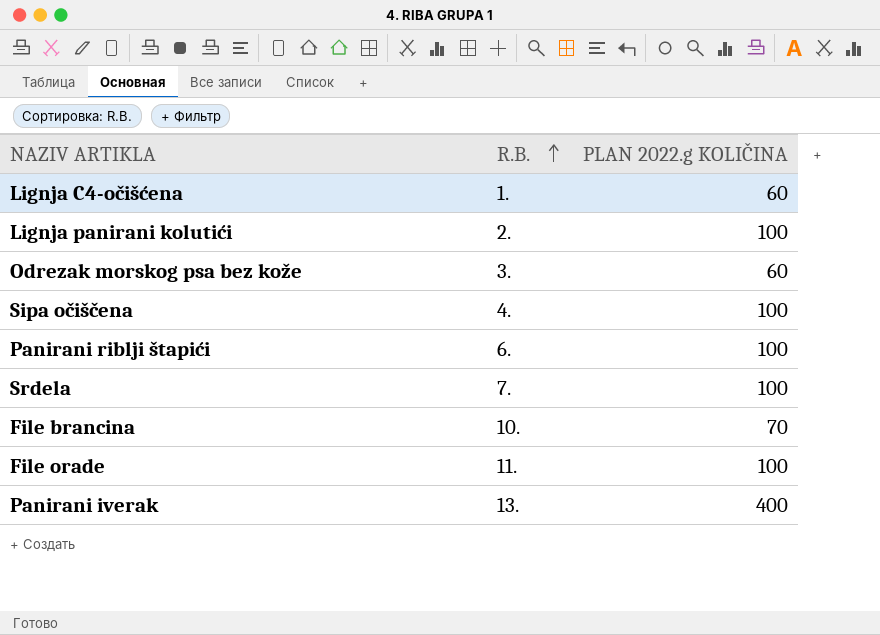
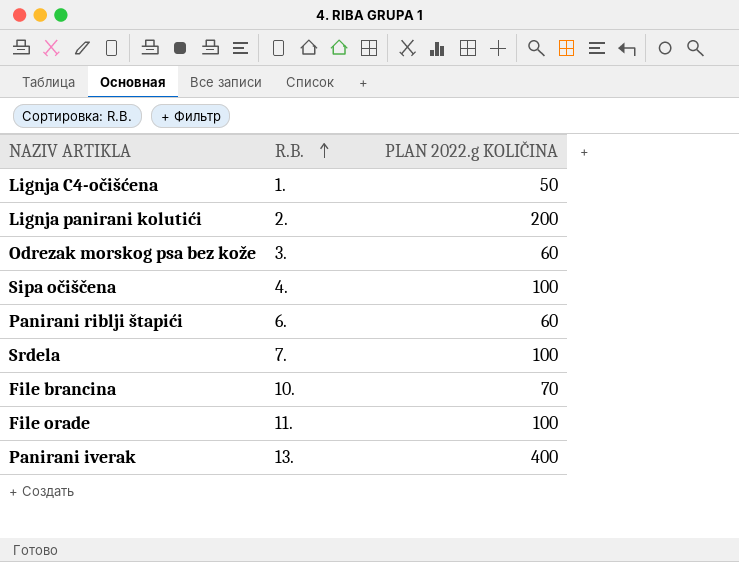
Lignja C4-očišćena | PLAN 2022.g KOLIČINA: 60 -> 50
Lignja panirani kolutići | PLAN 2022.g KOLIČINA: 100 -> 200
Panirani riblji štapići | PLAN 2022.g KOLIČINA: 100 -> 60

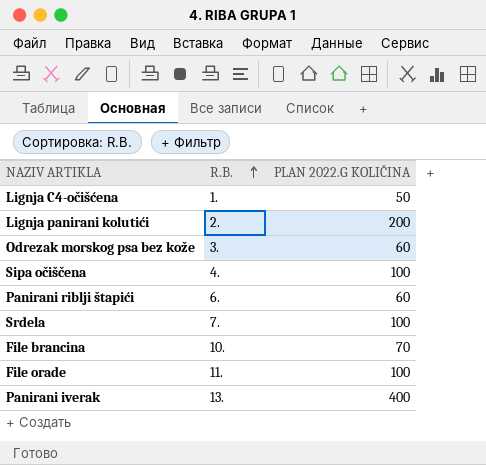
column name: PLAN 2022.g KOLIČINA -> PLAN 2022.G KOLIČINA

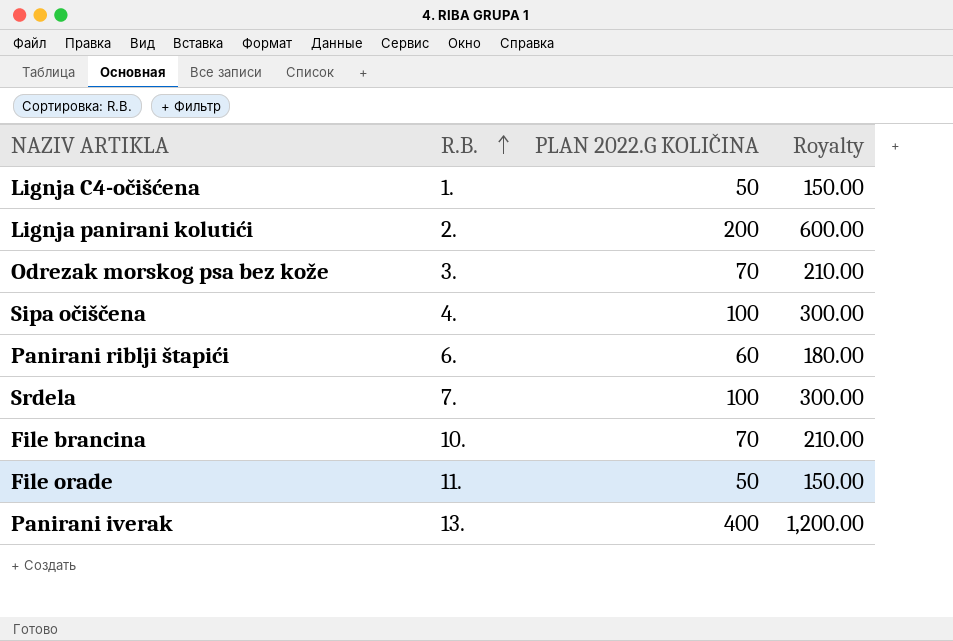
column Royalty | formula: none -> [PLAN 2022.G KOLIČINA] * 3
Odrezak morskog psa bez kože | PLAN 2022.G KOLIČINA: 60 -> 70
File orade | PLAN 2022.G KOLIČINA: 100 -> 50

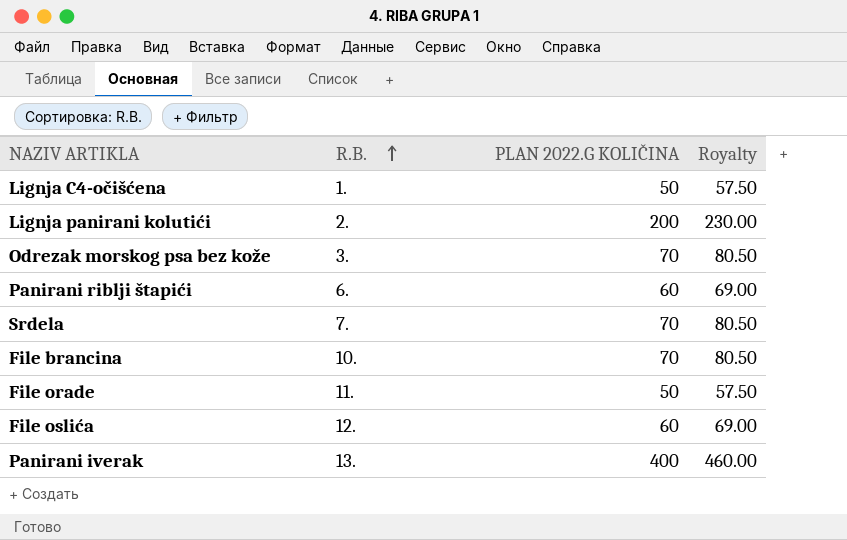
column Royalty | formula: [PLAN 2022.G KOLIČINA] * 3 -> [PLAN 2022.G KOLIČINA] * 1.15
row Sipa očiščena: 4. | 100 | 300.00 -> none
Srdela | PLAN 2022.G KOLIČINA: 100 -> 70
row File oslića: none -> 12. | 60 | 69.00

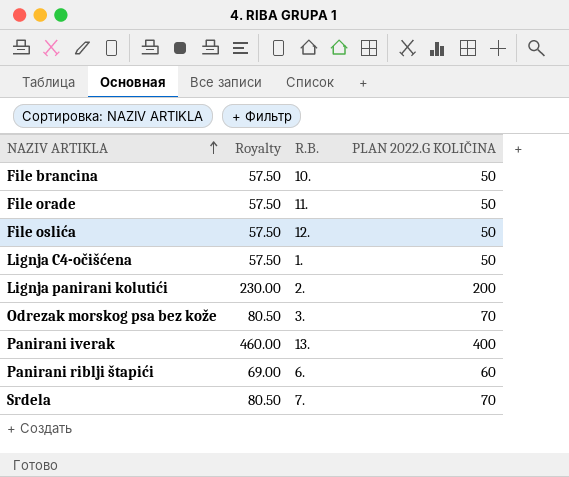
row order: R.B. ascending -> NAZIV ARTIKLA ascending
column Royalty | position: 4 -> 2
File brancina | Royalty: 80.50 -> 57.50
File brancina | PLAN 2022.G KOLIČINA: 70 -> 50
File oslića | Royalty: 69.00 -> 57.50
File oslića | PLAN 2022.G KOLIČINA: 60 -> 50

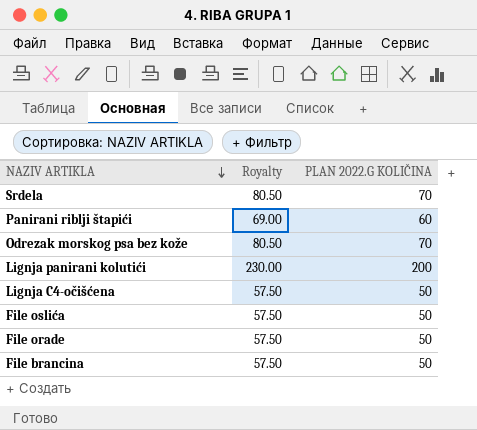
row order: NAZIV ARTIKLA ascending -> NAZIV ARTIKLA descending
column R.B. | position: 3 -> none
row Panirani iverak: 460.00 | 13. | 400 -> none

